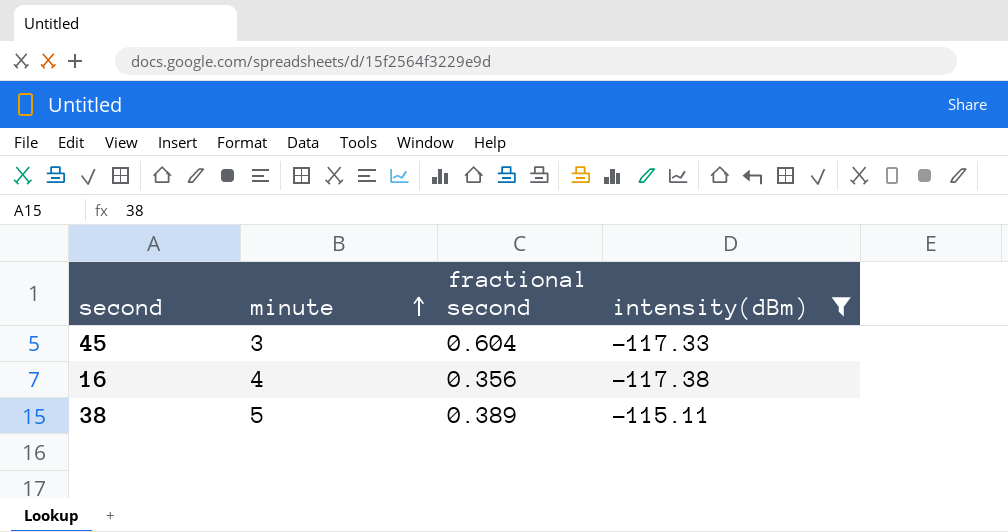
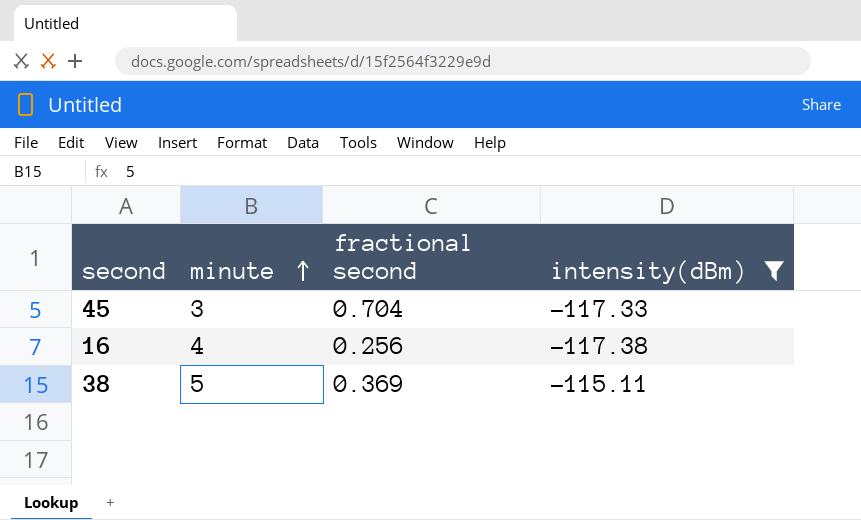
45 | fractional second: 0.604 -> 0.704
16 | fractional second: 0.356 -> 0.256
38 | fractional second: 0.389 -> 0.369

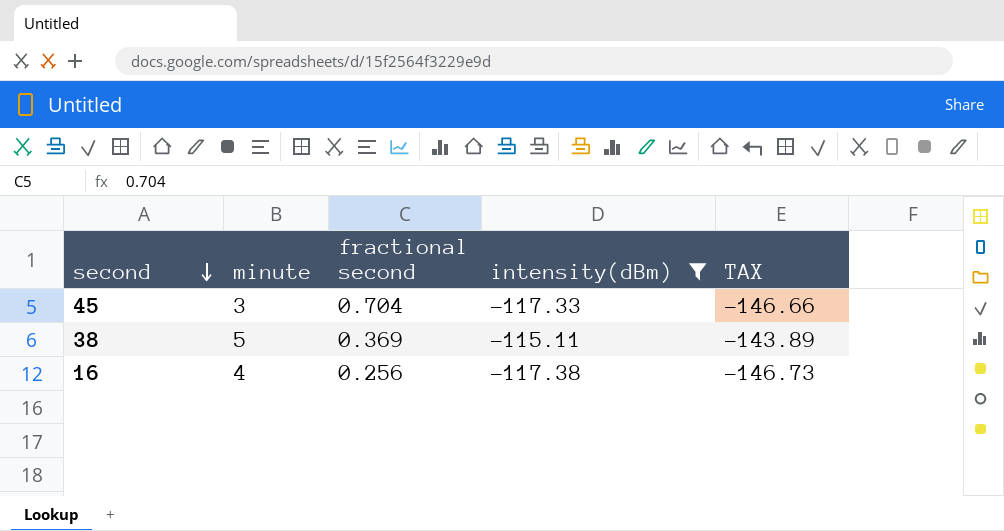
row order: minute ascending -> second descending
column TAX | formula: none -> [intensity(dBm)] * 1.25

